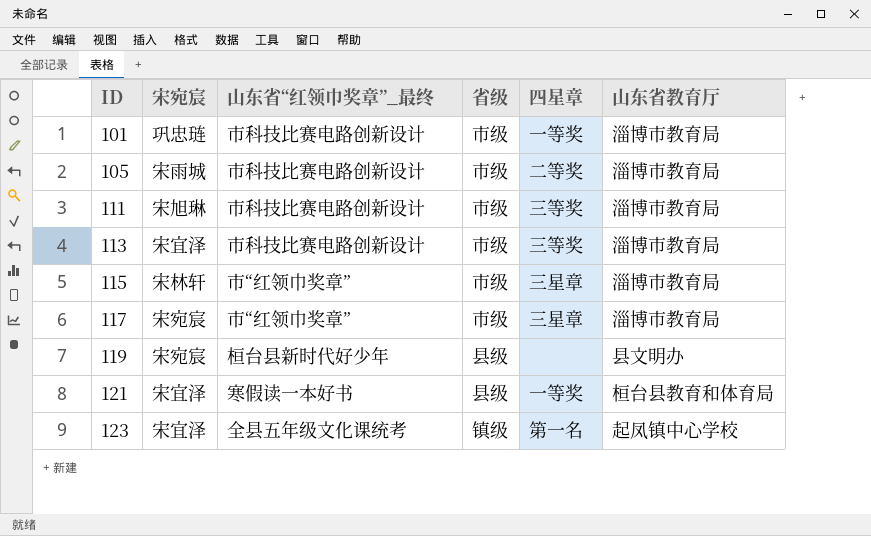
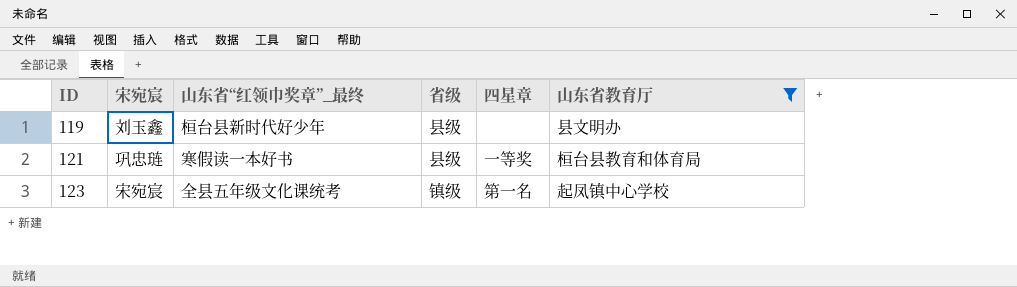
filter: none -> 山东省教育厅 != 淄博市教育局
119 | 宋宛宸: 宋宛宸 -> 刘玉鑫
121 | 宋宛宸: 宋宜泽 -> 巩忠琏
123 | 宋宛宸: 宋宜泽 -> 宋宛宸

